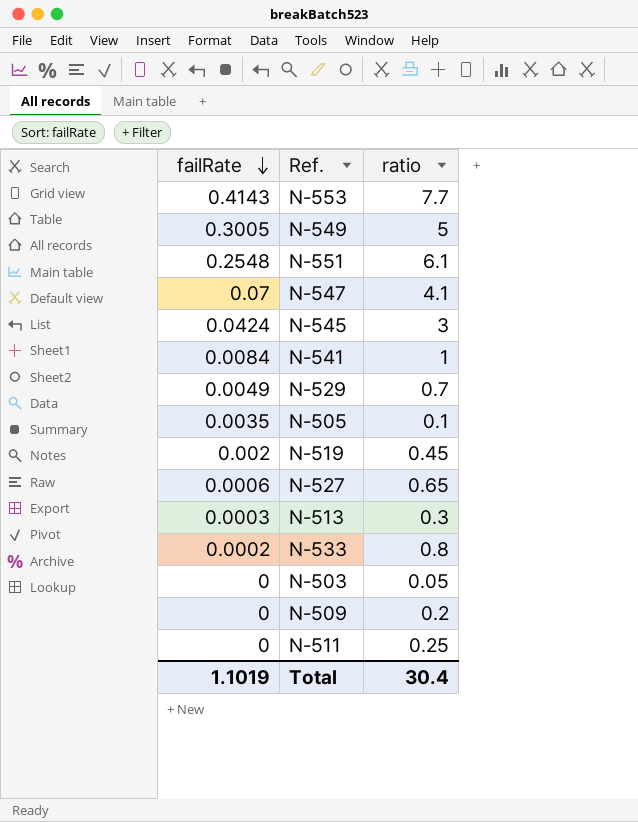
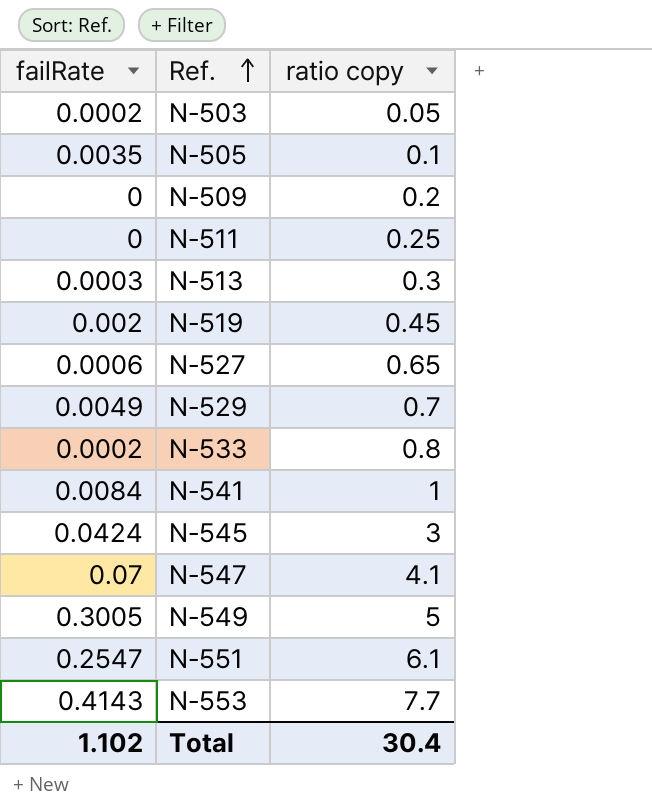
row order: failRate descending -> Ref. ascending
column name: ratio -> ratio copy
N-503 | failRate: 0 -> 0.0002
N-551 | failRate: 0.2548 -> 0.2547
Total | failRate: 1.1019 -> 1.102

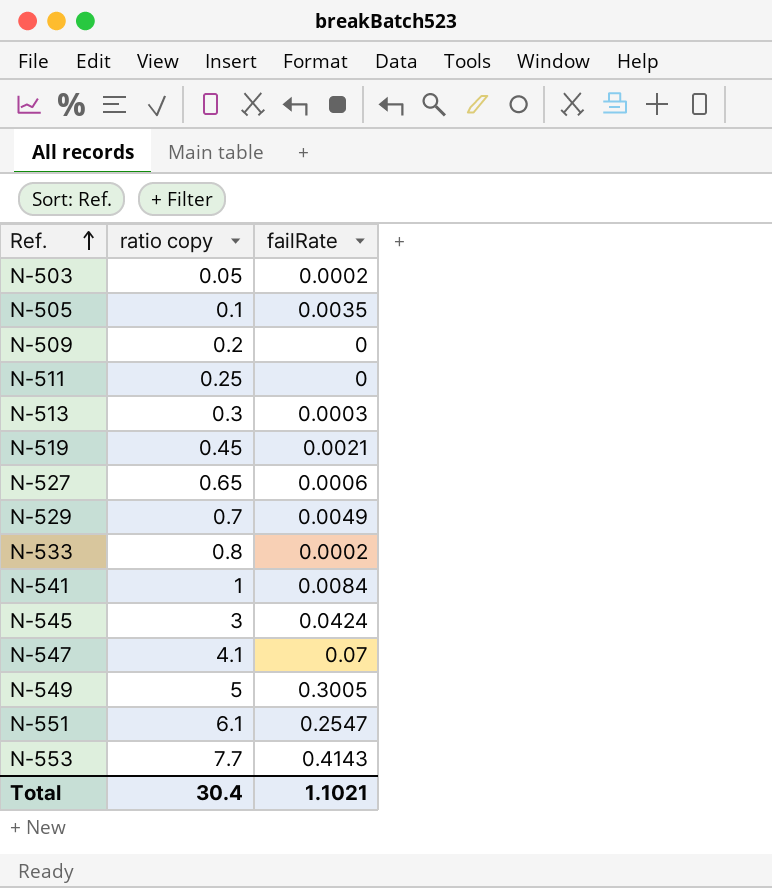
column failRate | position: 1 -> 3
N-519 | failRate: 0.002 -> 0.0021
Total | failRate: 1.102 -> 1.1021

